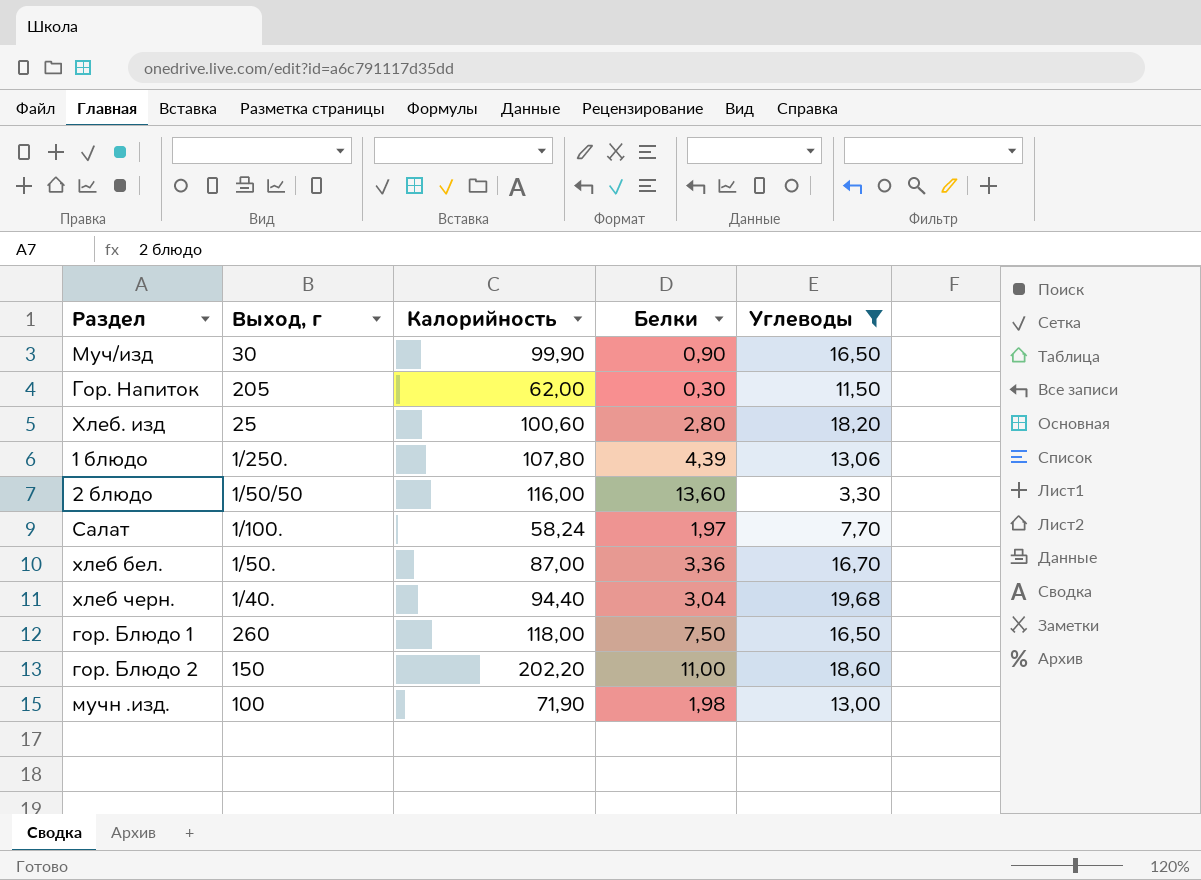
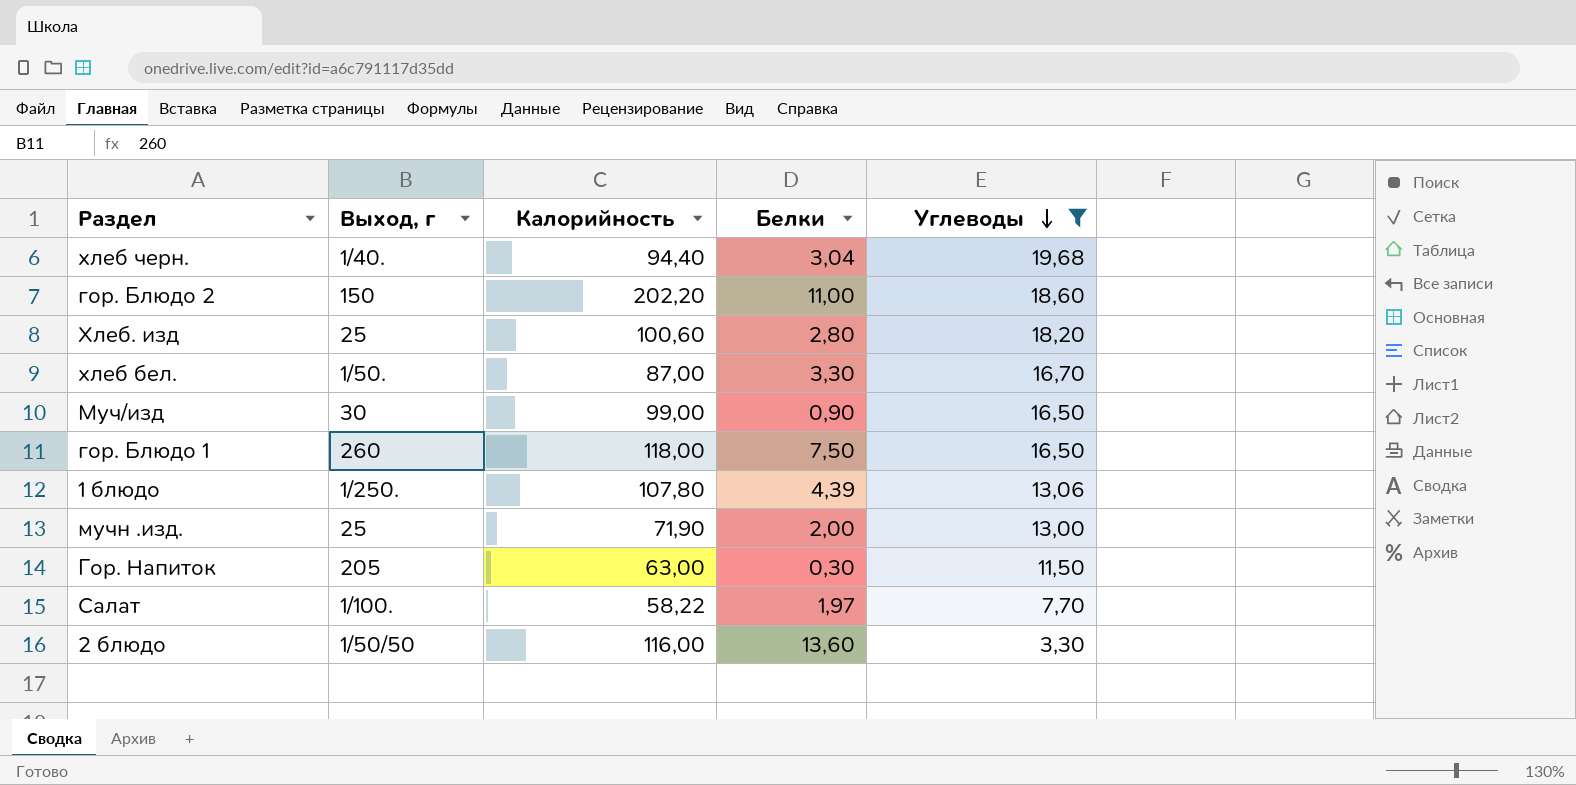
row order: none -> Углеводы descending
хлеб бел. | Белки: 3,36 -> 3,30
Муч/изд | Калорийность: 99,90 -> 99,00
мучн .изд. | Выход, г: 100 -> 25
мучн .изд. | Белки: 1,98 -> 2,00
Гор. Напиток | Калорийность: 62,00 -> 63,00
Салат | Калорийность: 58,24 -> 58,22

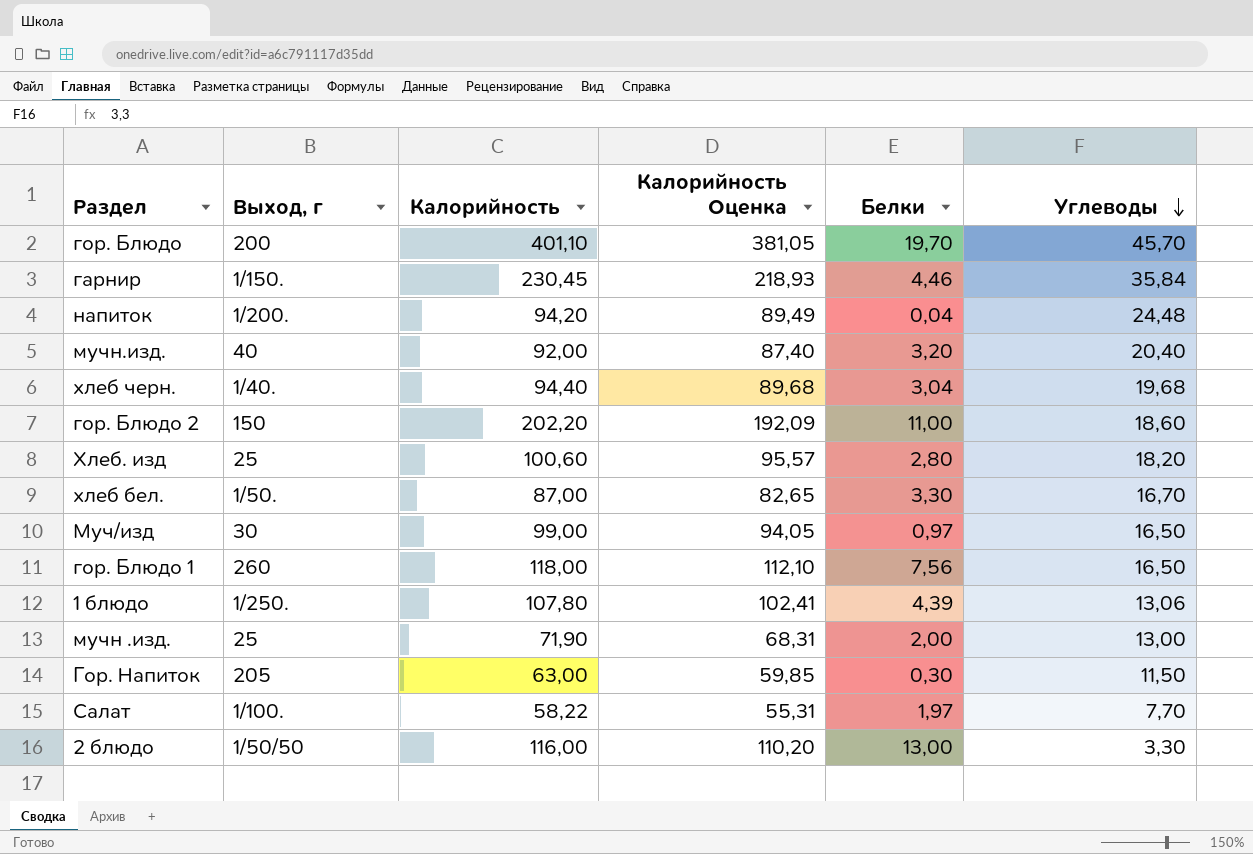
filter: Углеводы <= 19,68 -> none
column Калорийность Оценка | formula: none -> [Калорийность] * 0,95
Муч/изд | Белки: 0,90 -> 0,97
гор. Блюдо 1 | Белки: 7,50 -> 7,56
2 блюдо | Белки: 13,60 -> 13,00

